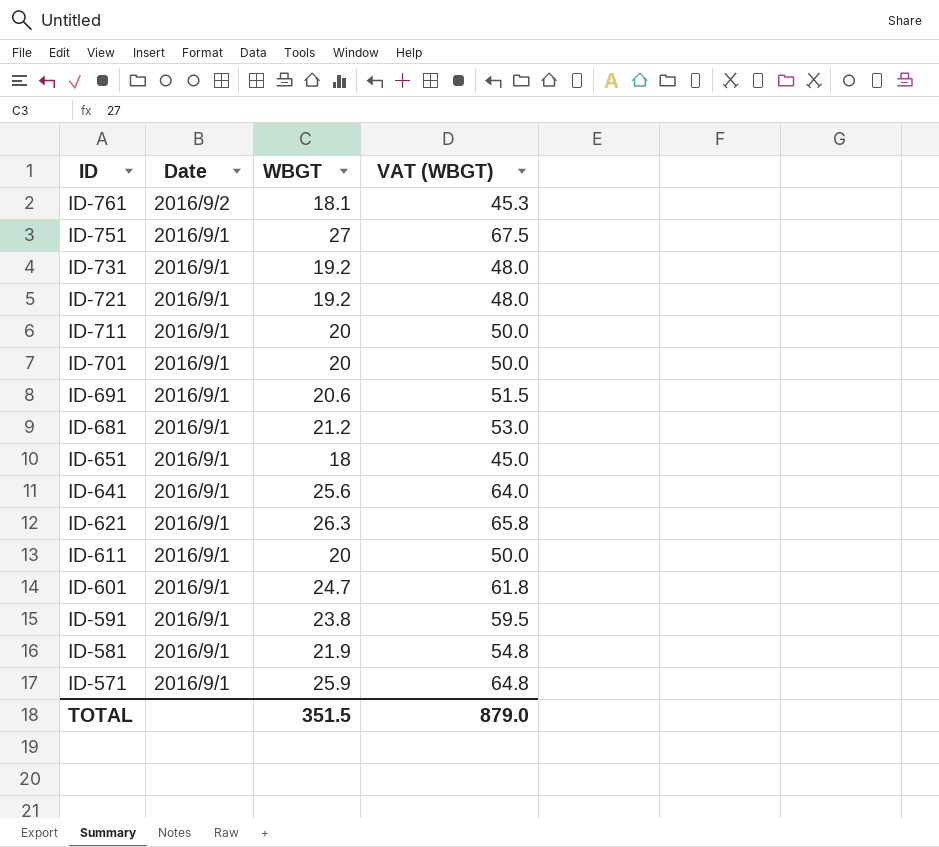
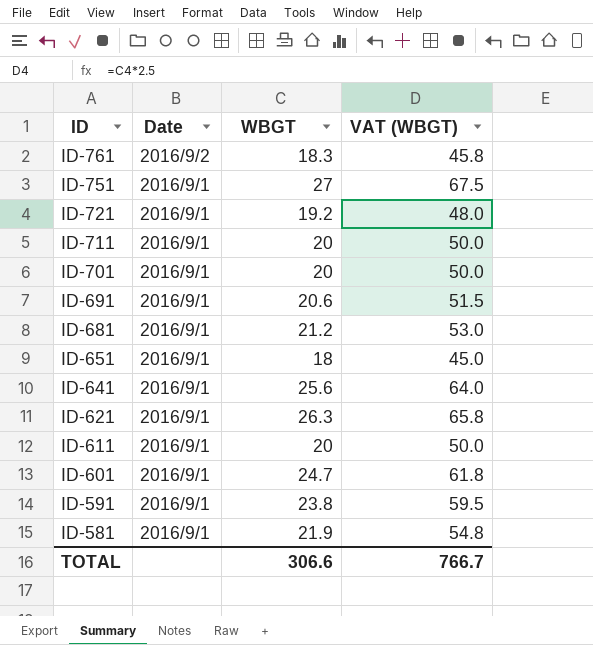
row ID-731: 2016/9/1 | 19.2 | 48.0 -> none
row ID-571: 2016/9/1 | 25.9 | 64.8 -> none
ID-761 | WBGT: 18.1 -> 18.3
ID-761 | VAT (WBGT): 45.3 -> 45.8
TOTAL | WBGT: 351.5 -> 306.6
TOTAL | VAT (WBGT): 879.0 -> 766.7

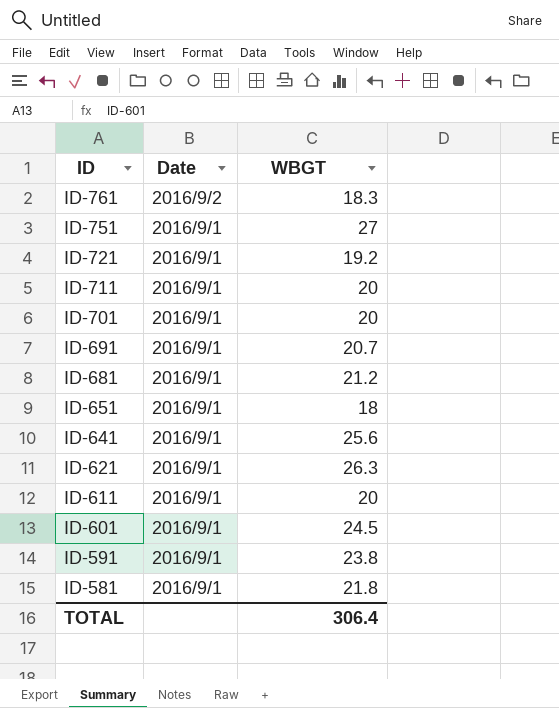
column VAT (WBGT) | formula: [WBGT] * 2.5 -> none
ID-691 | WBGT: 20.6 -> 20.7
ID-601 | WBGT: 24.7 -> 24.5
ID-581 | WBGT: 21.9 -> 21.8
TOTAL | WBGT: 306.6 -> 306.4

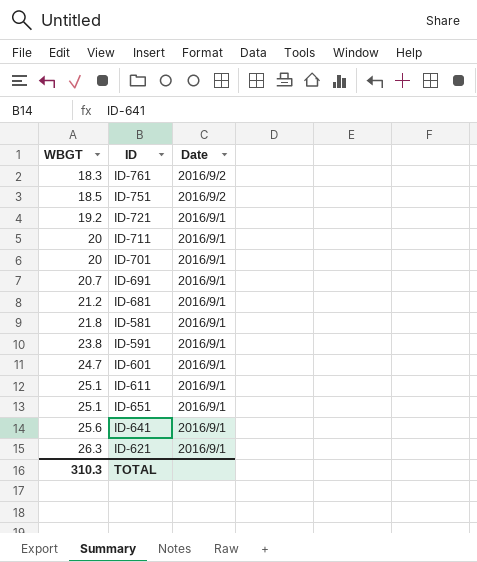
row order: ID descending -> WBGT ascending
column WBGT | position: 3 -> 1
ID-751 | WBGT: 27 -> 18.5
ID-751 | Date: 2016/9/1 -> 2016/9/2
ID-601 | WBGT: 24.5 -> 24.7
ID-611 | WBGT: 20 -> 25.1
ID-651 | WBGT: 18 -> 25.1
TOTAL | WBGT: 306.4 -> 310.3

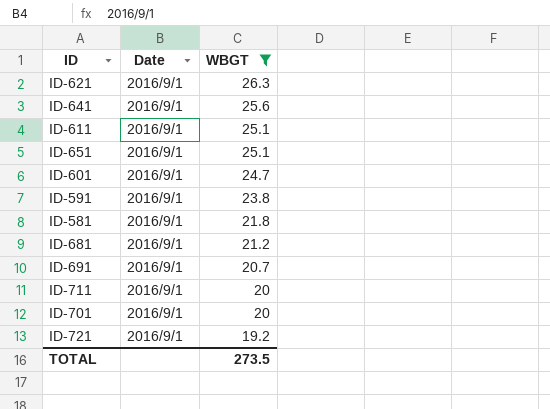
filter: none -> WBGT >= 19.2
row order: WBGT ascending -> WBGT descending
column WBGT | position: 1 -> 3
TOTAL | WBGT: 310.3 -> 273.5

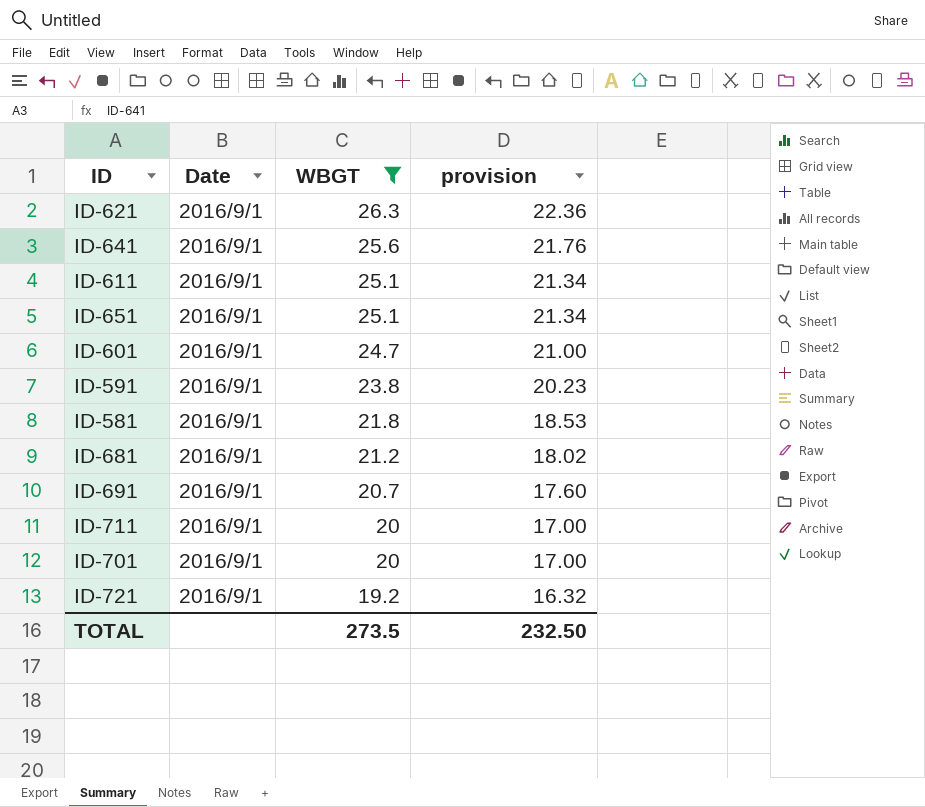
column provision | formula: none -> [WBGT] * 0.85

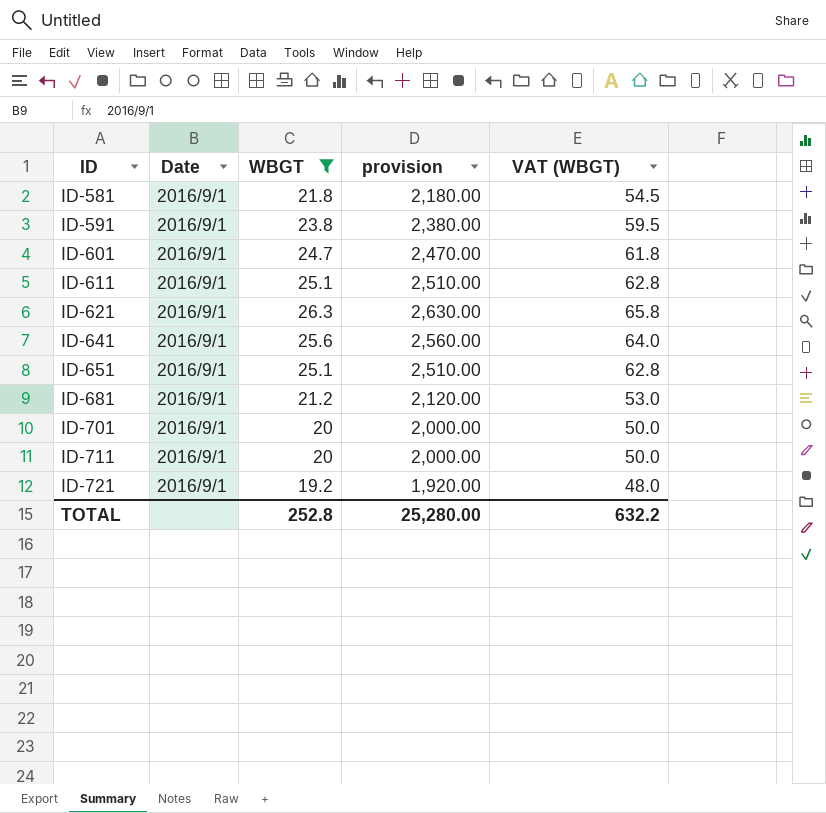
row order: WBGT descending -> ID ascending
column provision | formula: [WBGT] * 0.85 -> [WBGT] * 100
column VAT (WBGT) | formula: none -> [WBGT] * 2.5
row ID-691: 2016/9/1 | 20.7 | 17.60 -> none
TOTAL | WBGT: 273.5 -> 252.8
TOTAL | provision: 232.50 -> 25,280.00

